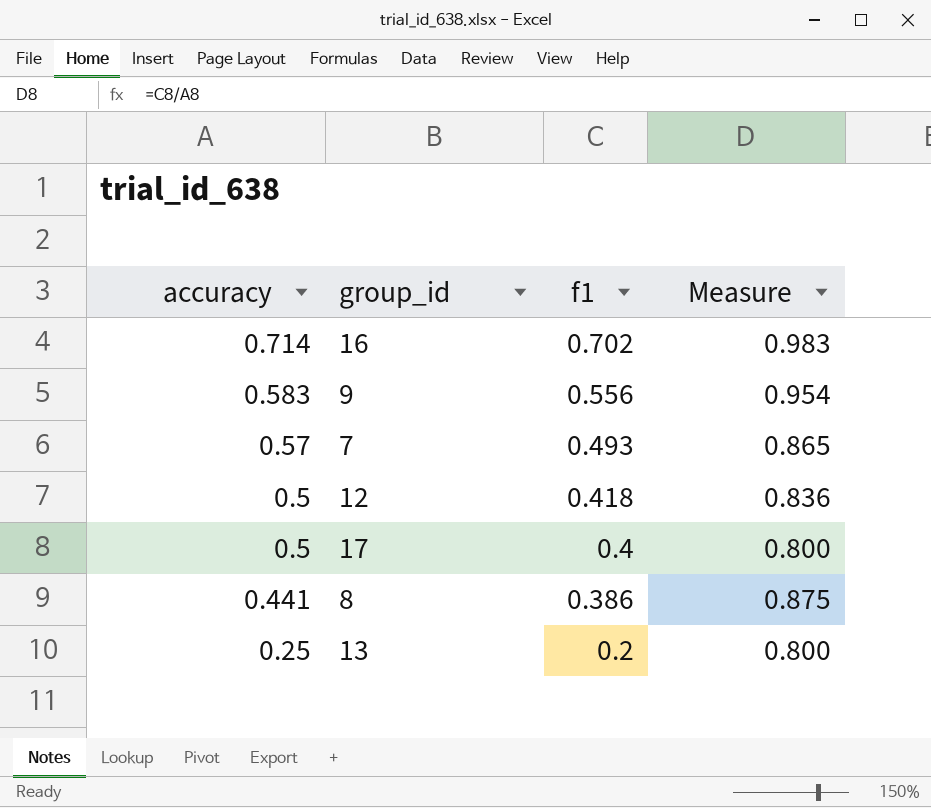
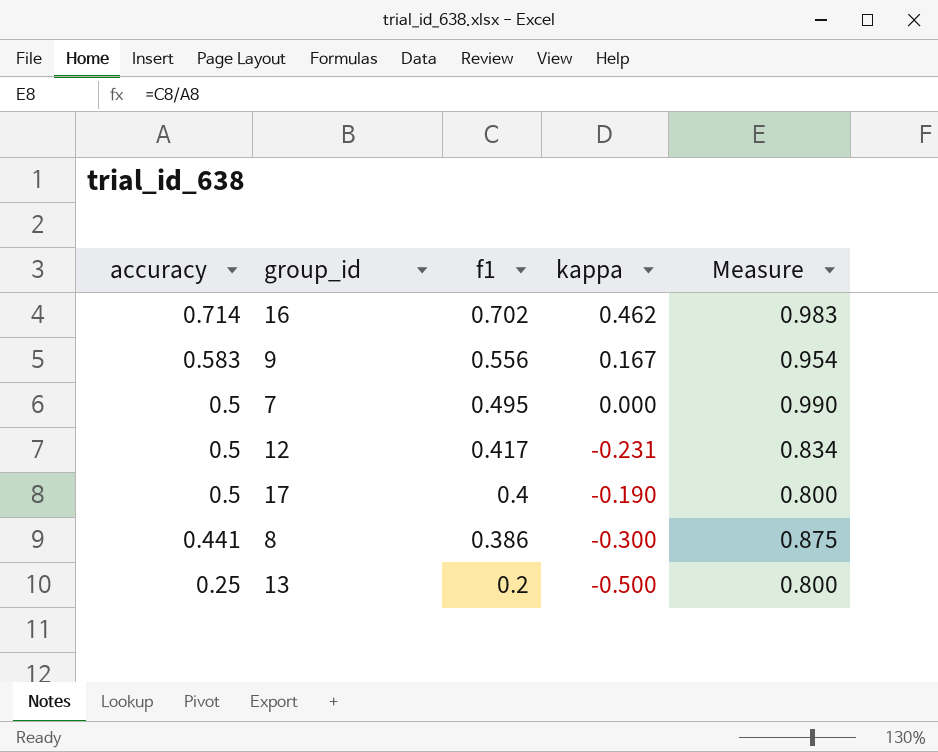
column kappa | position: none -> 4
7 | accuracy: 0.57 -> 0.5
7 | f1: 0.493 -> 0.495
7 | Measure: 0.865 -> 0.990
12 | f1: 0.418 -> 0.417
12 | Measure: 0.836 -> 0.834

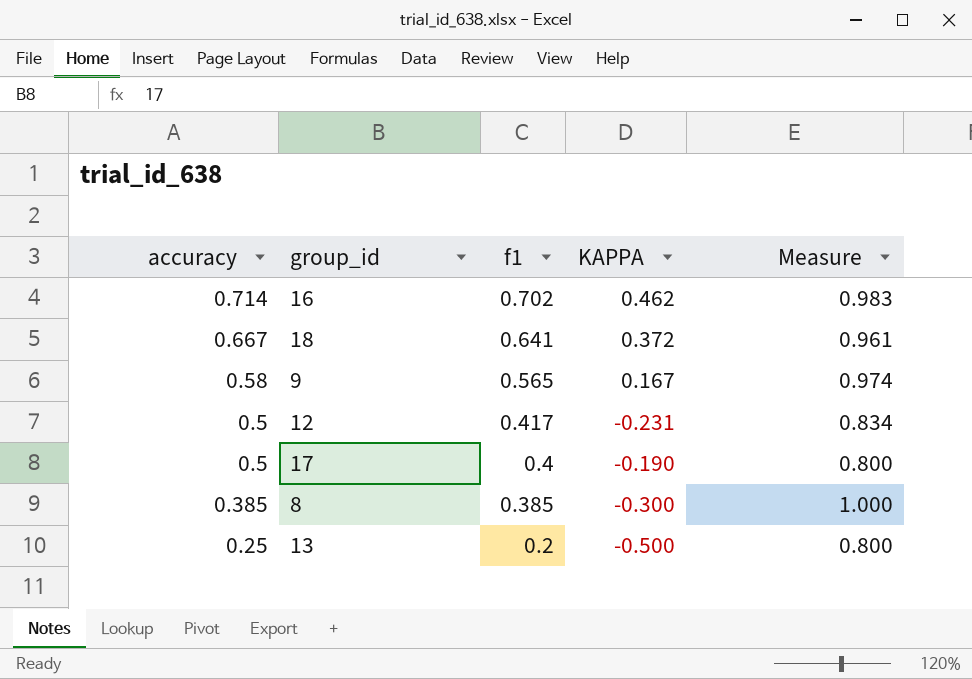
column name: kappa -> KAPPA
row 7: 0.5 | 0.495 | 0.000 | 0.990 -> none
row 18: none -> 0.667 | 0.641 | 0.372 | 0.961
9 | accuracy: 0.583 -> 0.58
9 | f1: 0.556 -> 0.565
9 | Measure: 0.954 -> 0.974
8 | accuracy: 0.441 -> 0.385
8 | f1: 0.386 -> 0.385
8 | Measure: 0.875 -> 1.000

